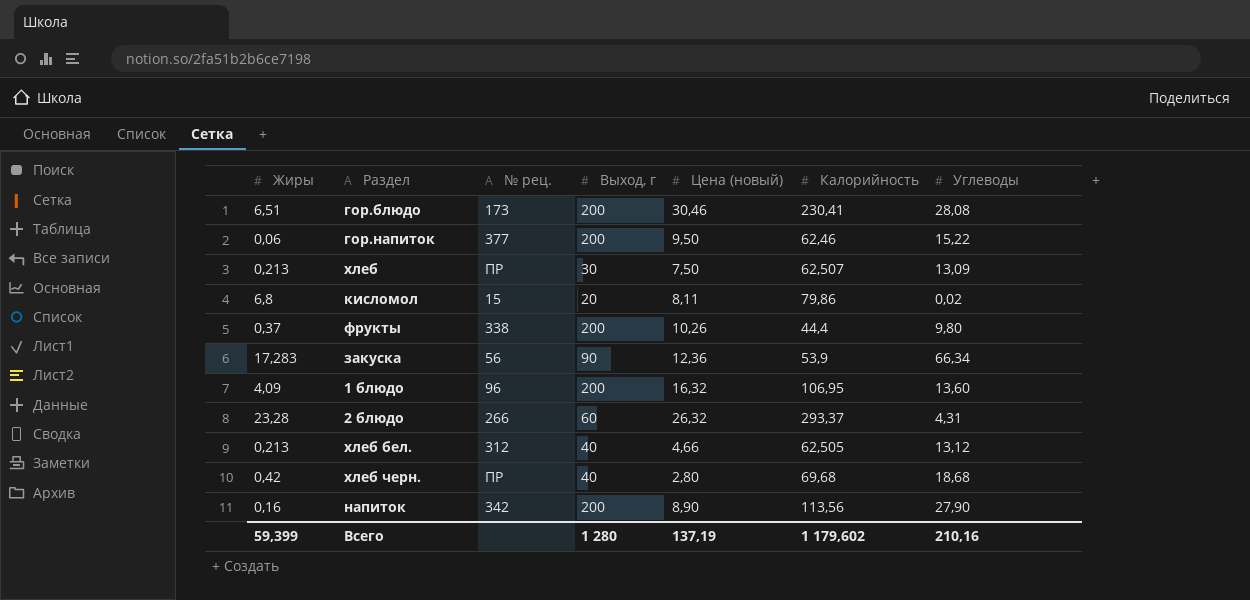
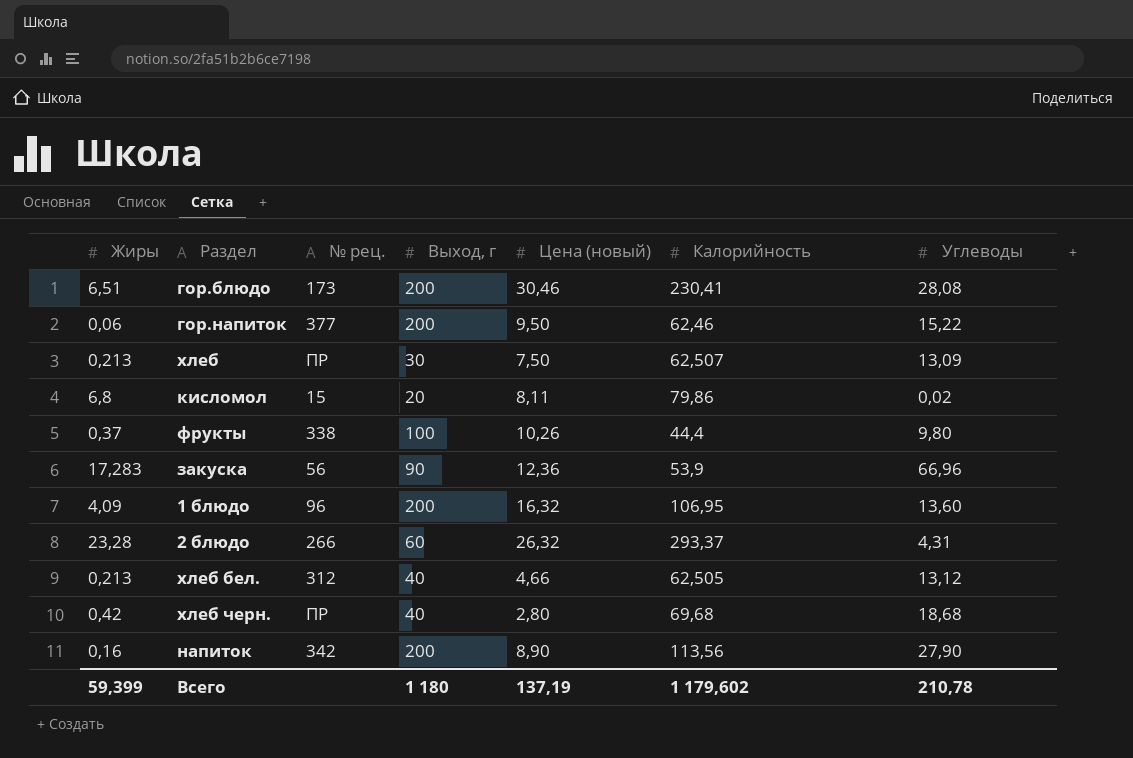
фрукты | Выход, г: 200 -> 100
закуска | Углеводы: 66,34 -> 66,96
Всего | Выход, г: 1 280 -> 1 180
Всего | Углеводы: 210,16 -> 210,78

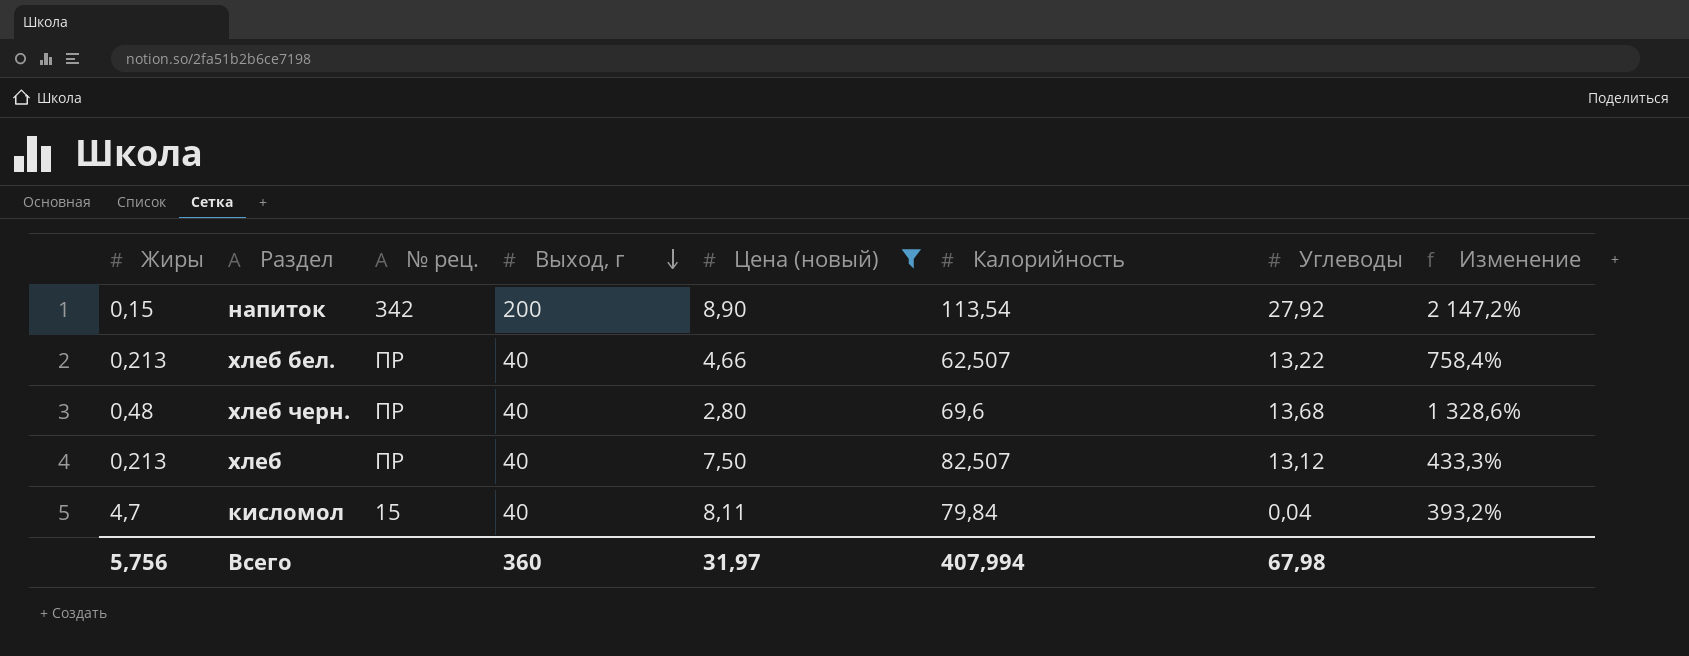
filter: none -> Цена (новый) <= 8,90
row order: none -> Выход, г descending
column Изменение | formula: none -> ([Выход, г] - [Цена (новый)]) / [Цена (новый)]
напиток | Жиры: 0,16 -> 0,15
напиток | Калорийность: 113,56 -> 113,54
напиток | Углеводы: 27,90 -> 27,92
хлеб бел. | № рец.: 312 -> ПР
хлеб бел. | Калорийность: 62,505 -> 62,507
хлеб бел. | Углеводы: 13,12 -> 13,22
хлеб черн. | Жиры: 0,42 -> 0,48
хлеб черн. | Калорийность: 69,68 -> 69,6
хлеб черн. | Углеводы: 18,68 -> 13,68
хлеб | Выход, г: 30 -> 40
хлеб | Калорийность: 62,507 -> 82,507
хлеб | Углеводы: 13,09 -> 13,12
кисломол | Жиры: 6,8 -> 4,7
кисломол | Выход, г: 20 -> 40
кисломол | Калорийность: 79,86 -> 79,84
кисломол | Углеводы: 0,02 -> 0,04
Всего | Жиры: 59,399 -> 5,756
Всего | Выход, г: 1 180 -> 360
Всего | Цена (новый): 137,19 -> 31,97
Всего | Калорийность: 1 179,602 -> 407,994
Всего | Углеводы: 210,78 -> 67,98

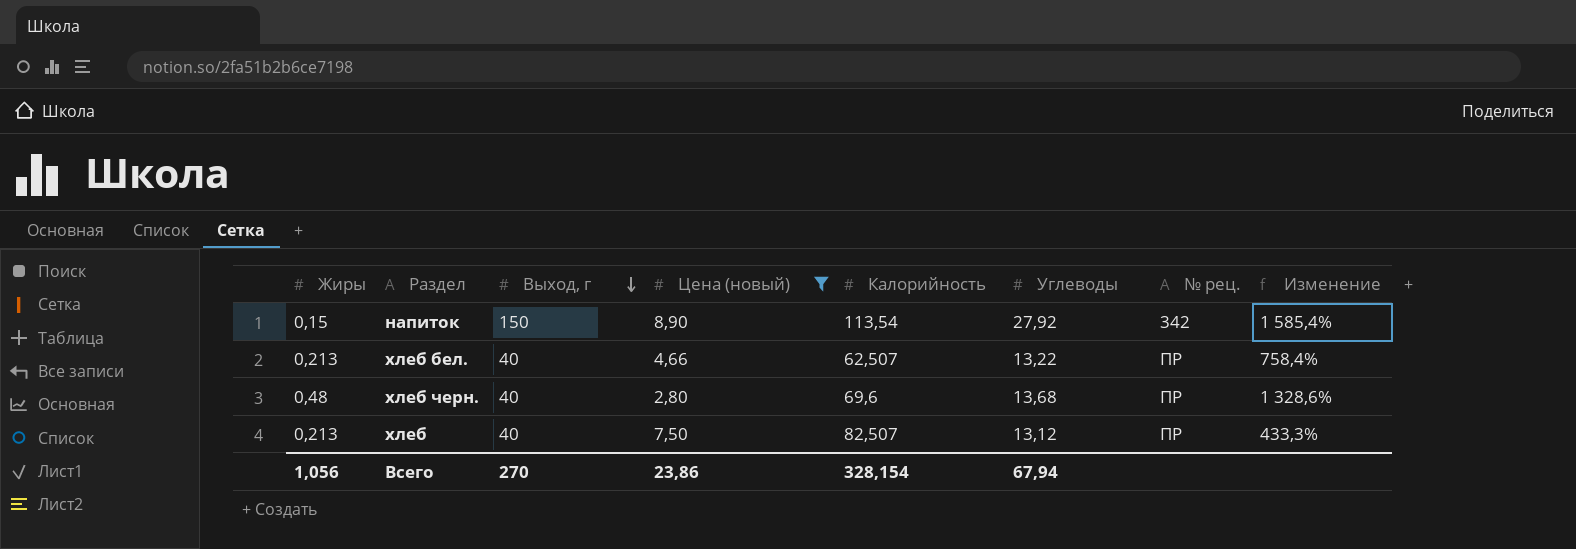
column № рец. | position: 3 -> 7
row кисломол: 4,7 | 15 | 40 | 8,11 | 79,84 | 0,04 | 393,2% -> none
напиток | Выход, г: 200 -> 150
напиток | Изменение: 2 147,2% -> 1 585,4%
Всего | Жиры: 5,756 -> 1,056
Всего | Выход, г: 360 -> 270
Всего | Цена (новый): 31,97 -> 23,86
Всего | Калорийность: 407,994 -> 328,154
Всего | Углеводы: 67,98 -> 67,94

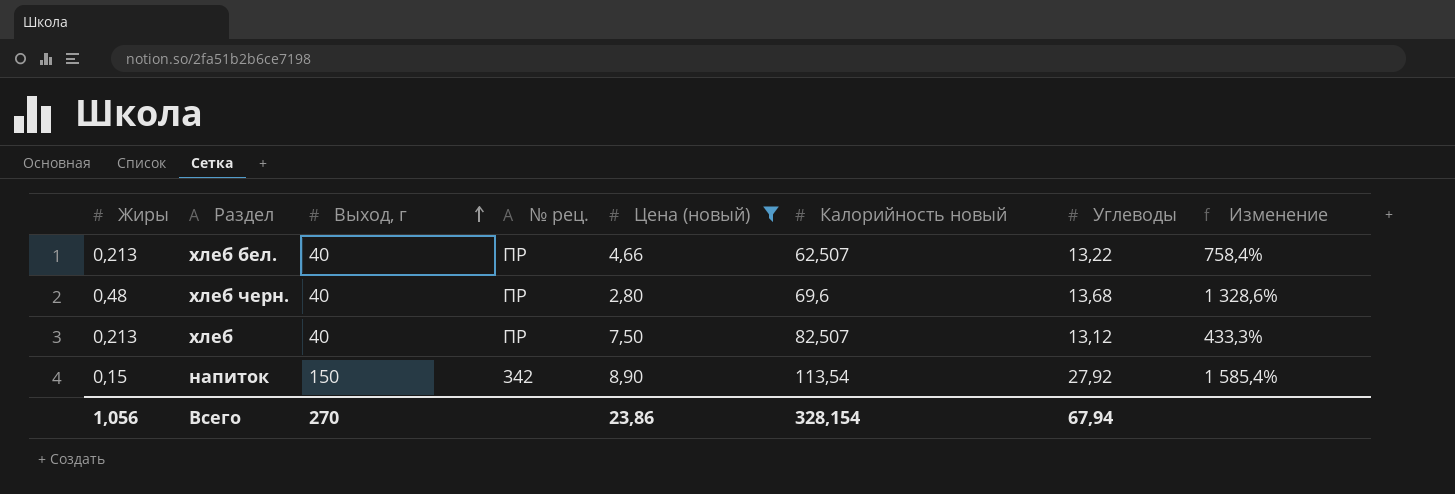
row order: Выход, г descending -> Выход, г ascending
column № рец. | position: 7 -> 4
column name: Калорийность -> Калорийность новый

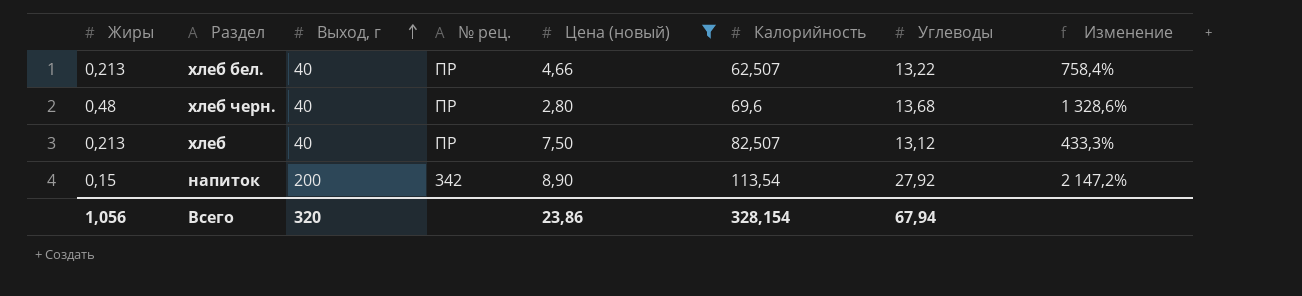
column name: Калорийность новый -> Калорийность
напиток | Выход, г: 150 -> 200
напиток | Изменение: 1 585,4% -> 2 147,2%
Всего | Выход, г: 270 -> 320

